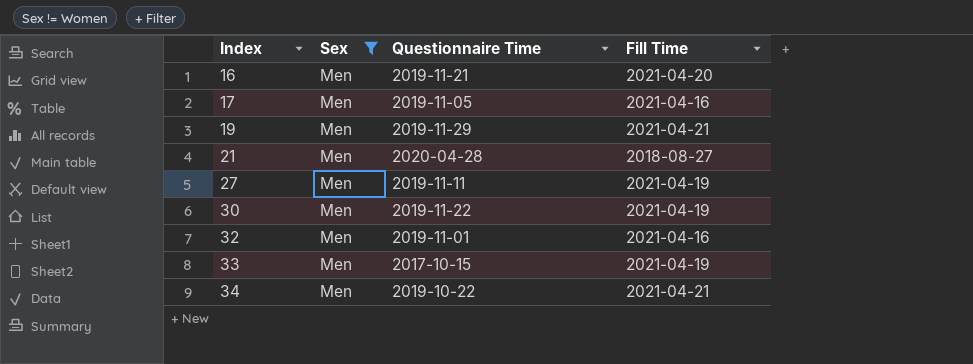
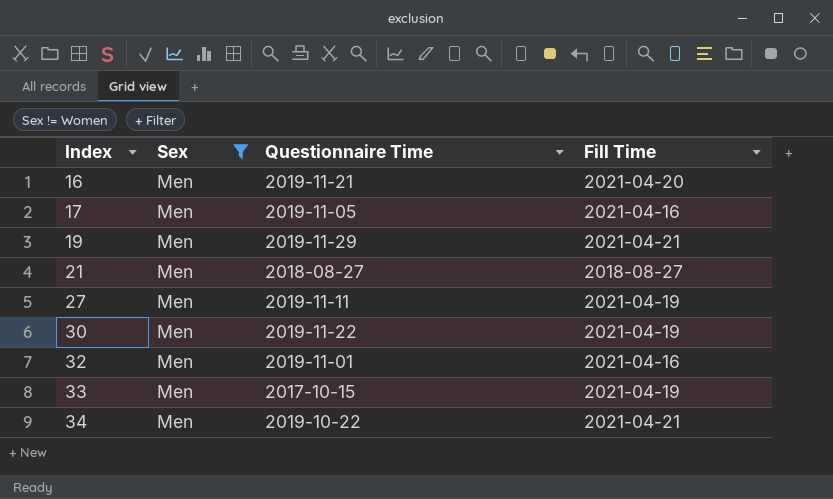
21 | Questionnaire Time: 2020-04-28 -> 2018-08-27

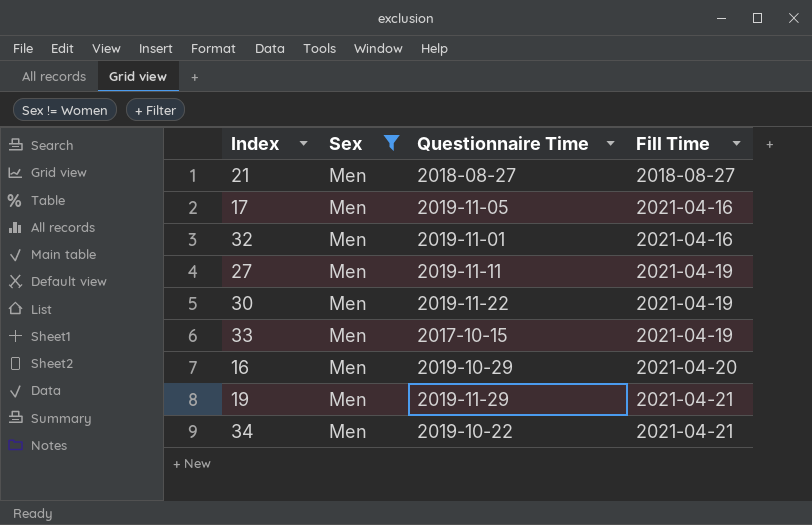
row order: Index ascending -> Fill Time ascending
16 | Questionnaire Time: 2019-11-21 -> 2019-10-29

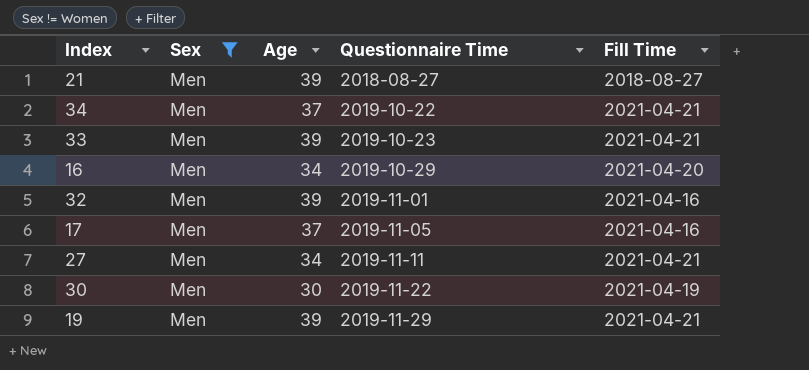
row order: Fill Time ascending -> Questionnaire Time ascending
column Age | position: none -> 3
33 | Questionnaire Time: 2017-10-15 -> 2019-10-23
33 | Fill Time: 2021-04-19 -> 2021-04-21
27 | Fill Time: 2021-04-19 -> 2021-04-21

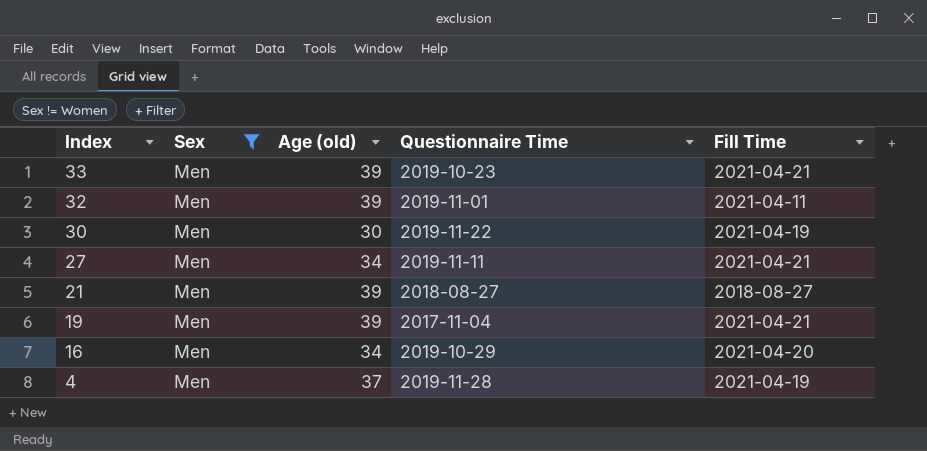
row order: Questionnaire Time ascending -> Index descending
column name: Age -> Age (old)
row 34: Men | 37 | 2019-10-22 | 2021-04-21 -> none
row 17: Men | 37 | 2019-11-05 | 2021-04-16 -> none
32 | Fill Time: 2021-04-16 -> 2021-04-11
19 | Questionnaire Time: 2019-11-29 -> 2017-11-04
row 4: none -> Men | 37 | 2019-11-28 | 2021-04-19

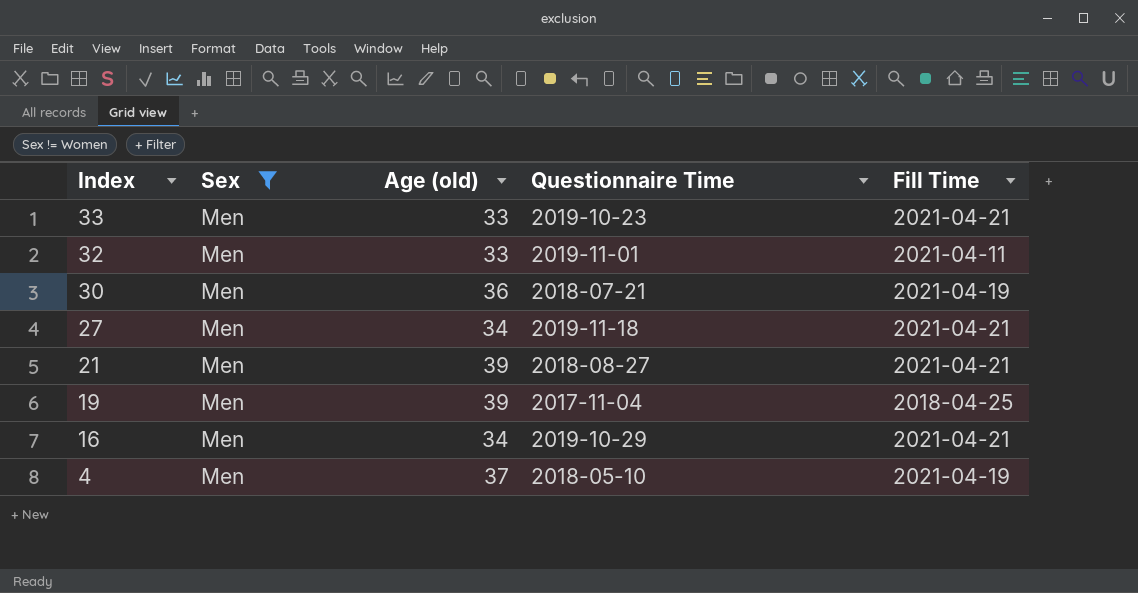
33 | Age (old): 39 -> 33
32 | Age (old): 39 -> 33
30 | Age (old): 30 -> 36
30 | Questionnaire Time: 2019-11-22 -> 2018-07-21
27 | Questionnaire Time: 2019-11-11 -> 2019-11-18
21 | Fill Time: 2018-08-27 -> 2021-04-21
19 | Fill Time: 2021-04-21 -> 2018-04-25
16 | Fill Time: 2021-04-20 -> 2021-04-21
4 | Questionnaire Time: 2019-11-28 -> 2018-05-10

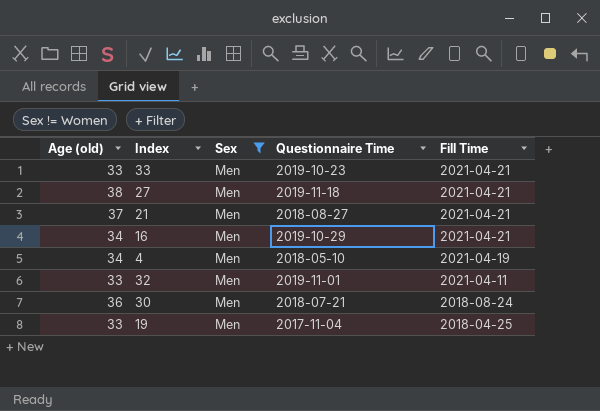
row order: Index descending -> Fill Time descending
column Age (old) | position: 3 -> 1
27 | Age (old): 34 -> 38
21 | Age (old): 39 -> 37
4 | Age (old): 37 -> 34
30 | Fill Time: 2021-04-19 -> 2018-08-24
19 | Age (old): 39 -> 33

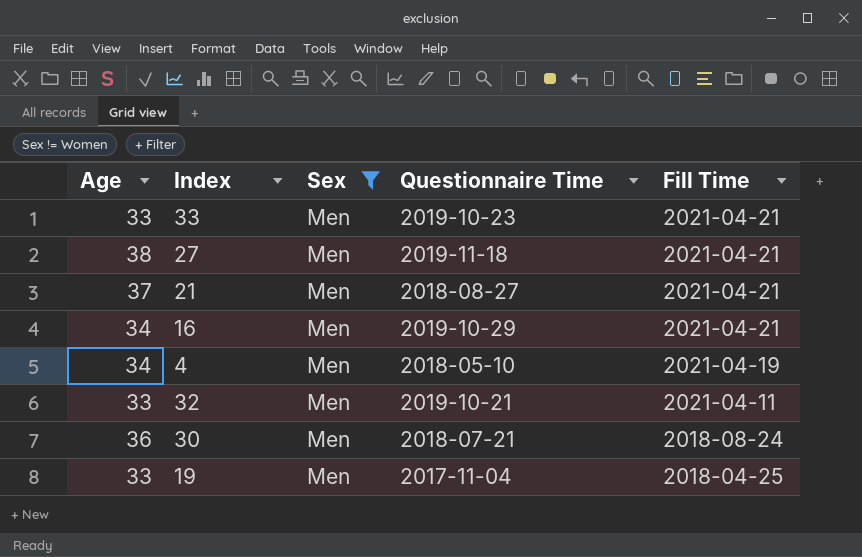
column name: Age (old) -> Age
32 | Questionnaire Time: 2019-11-01 -> 2019-10-21

